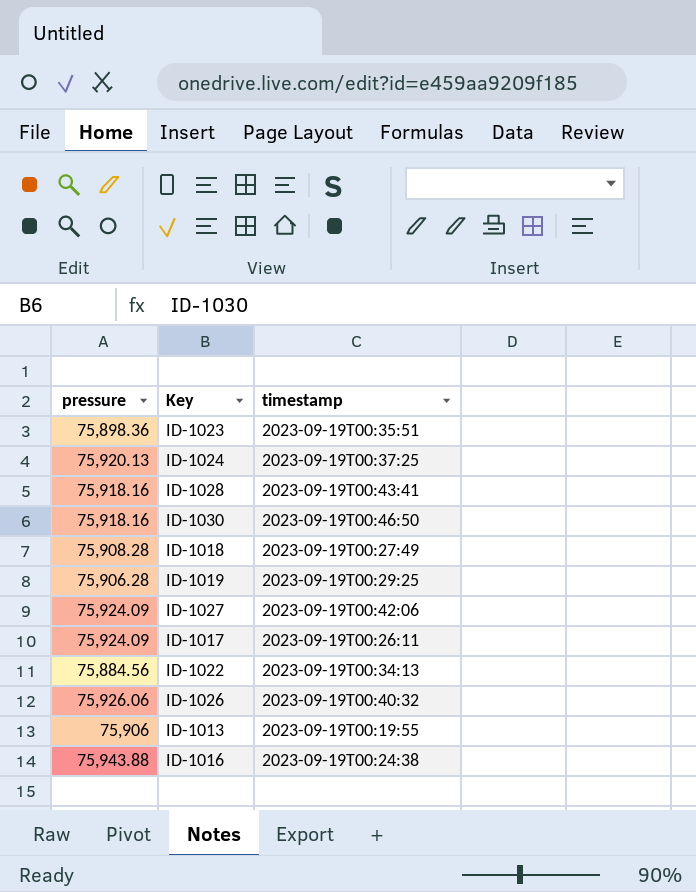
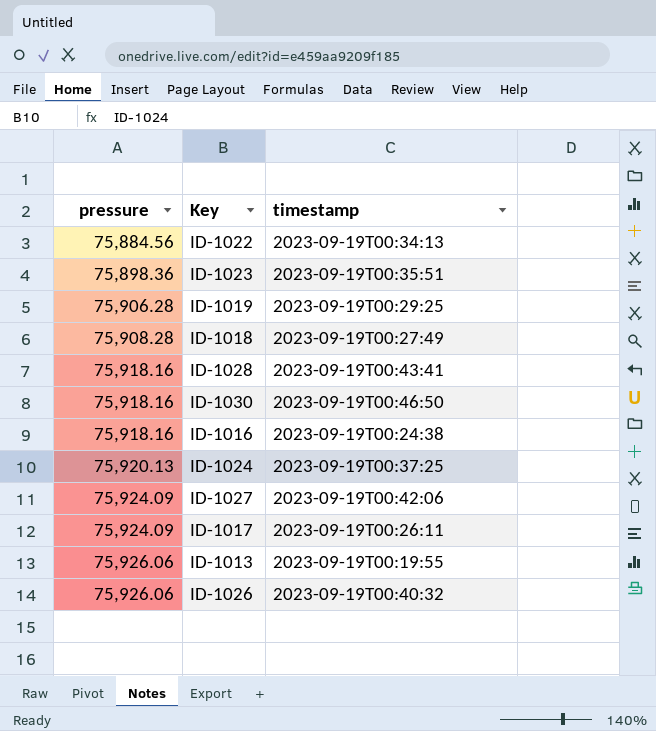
row order: none -> pressure ascending
ID-1016 | pressure: 75,943.88 -> 75,918.16
ID-1013 | pressure: 75,906 -> 75,926.06

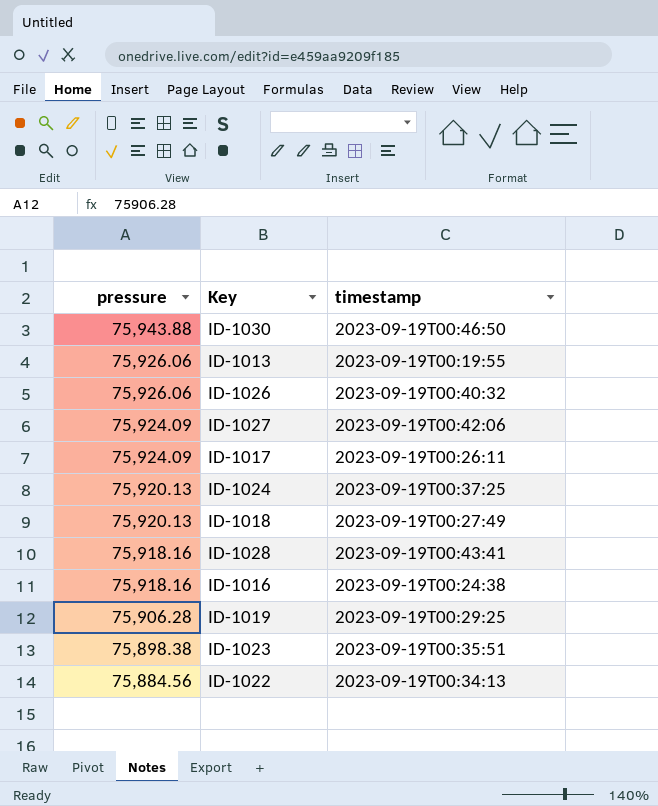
row order: pressure ascending -> pressure descending
ID-1030 | pressure: 75,918.16 -> 75,943.88
ID-1018 | pressure: 75,908.28 -> 75,920.13
ID-1023 | pressure: 75,898.36 -> 75,898.38

